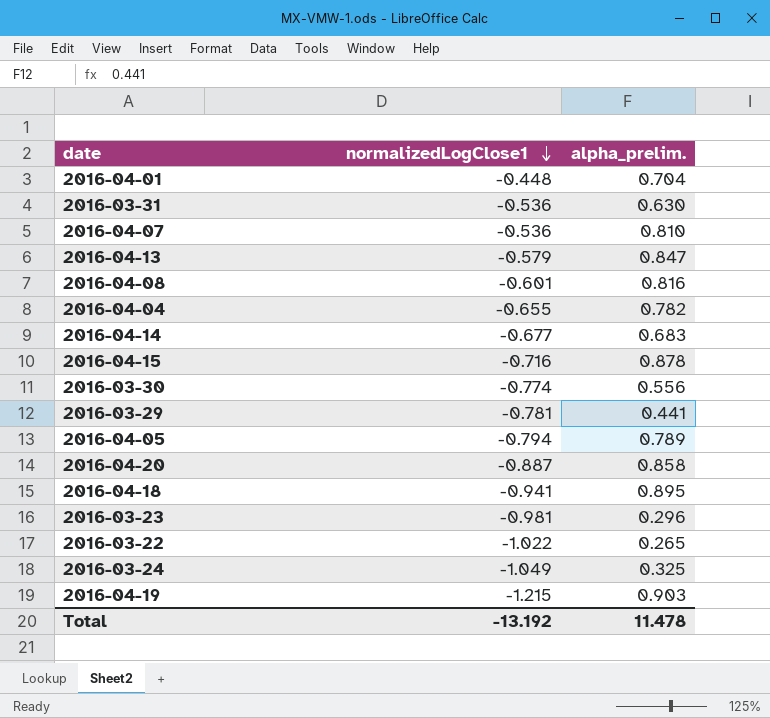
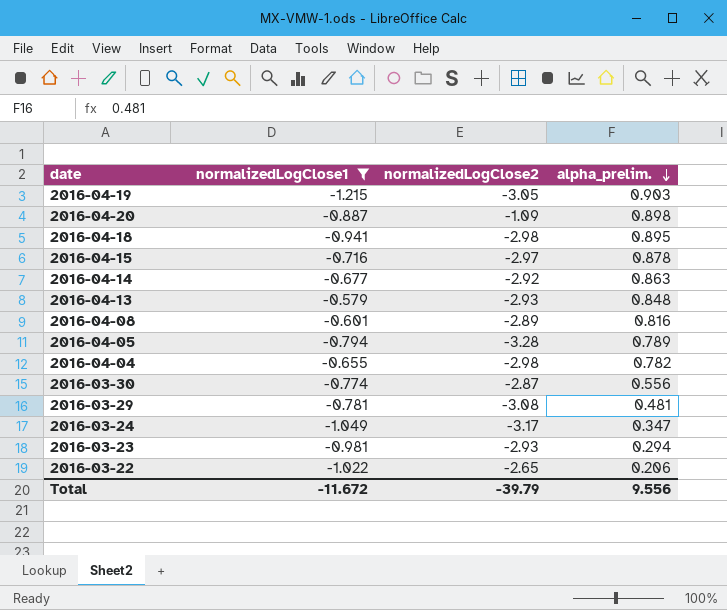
filter: none -> normalizedLogClose1 <= -0.579
row order: normalizedLogClose1 descending -> alpha_prelim. descending
column normalizedLogClose2 | position: none -> 3
2016-04-20 | alpha_prelim.: 0.858 -> 0.898
2016-04-14 | alpha_prelim.: 0.683 -> 0.863
2016-04-13 | alpha_prelim.: 0.847 -> 0.848
2016-03-29 | alpha_prelim.: 0.441 -> 0.481
2016-03-24 | alpha_prelim.: 0.325 -> 0.347
2016-03-23 | alpha_prelim.: 0.296 -> 0.294
2016-03-22 | alpha_prelim.: 0.265 -> 0.206
Total | normalizedLogClose1: -13.192 -> -11.672
Total | alpha_prelim.: 11.478 -> 9.556

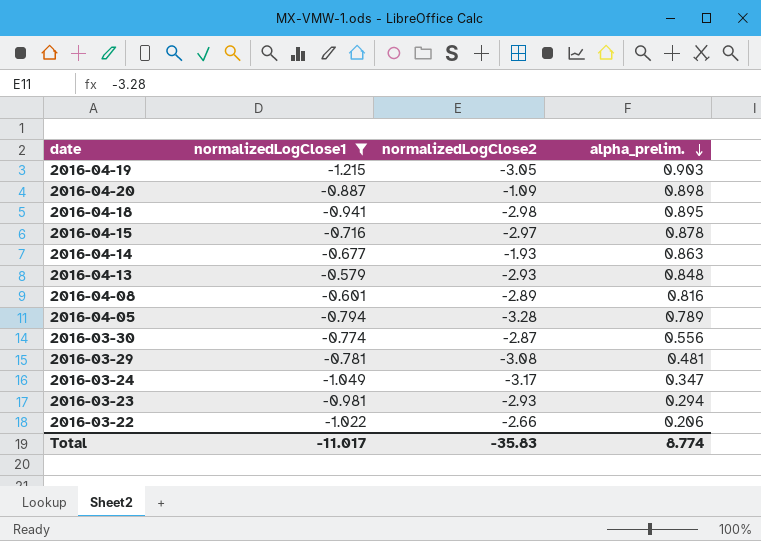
row 2016-04-04: -0.655 | -2.98 | 0.782 -> none
2016-04-14 | normalizedLogClose2: -2.92 -> -1.93
2016-03-22 | normalizedLogClose2: -2.65 -> -2.66
Total | normalizedLogClose1: -11.672 -> -11.017
Total | normalizedLogClose2: -39.79 -> -35.83
Total | alpha_prelim.: 9.556 -> 8.774

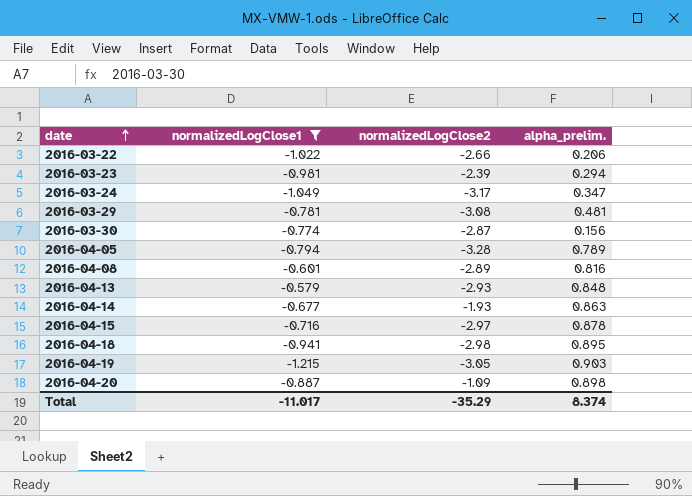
row order: alpha_prelim. descending -> date ascending
2016-03-23 | normalizedLogClose2: -2.93 -> -2.39
2016-03-30 | alpha_prelim.: 0.556 -> 0.156
Total | normalizedLogClose2: -35.83 -> -35.29
Total | alpha_prelim.: 8.774 -> 8.374

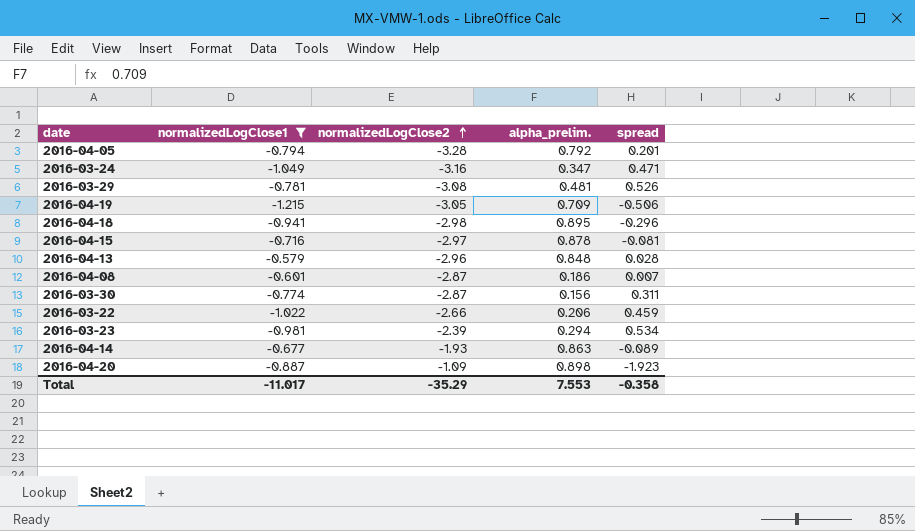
row order: date ascending -> normalizedLogClose2 ascending
column spread | position: none -> 5
2016-04-05 | alpha_prelim.: 0.789 -> 0.792
2016-03-24 | normalizedLogClose2: -3.17 -> -3.16
2016-04-19 | alpha_prelim.: 0.903 -> 0.709
2016-04-13 | normalizedLogClose2: -2.93 -> -2.96
2016-04-08 | normalizedLogClose2: -2.89 -> -2.87
2016-04-08 | alpha_prelim.: 0.816 -> 0.186
Total | alpha_prelim.: 8.374 -> 7.553

